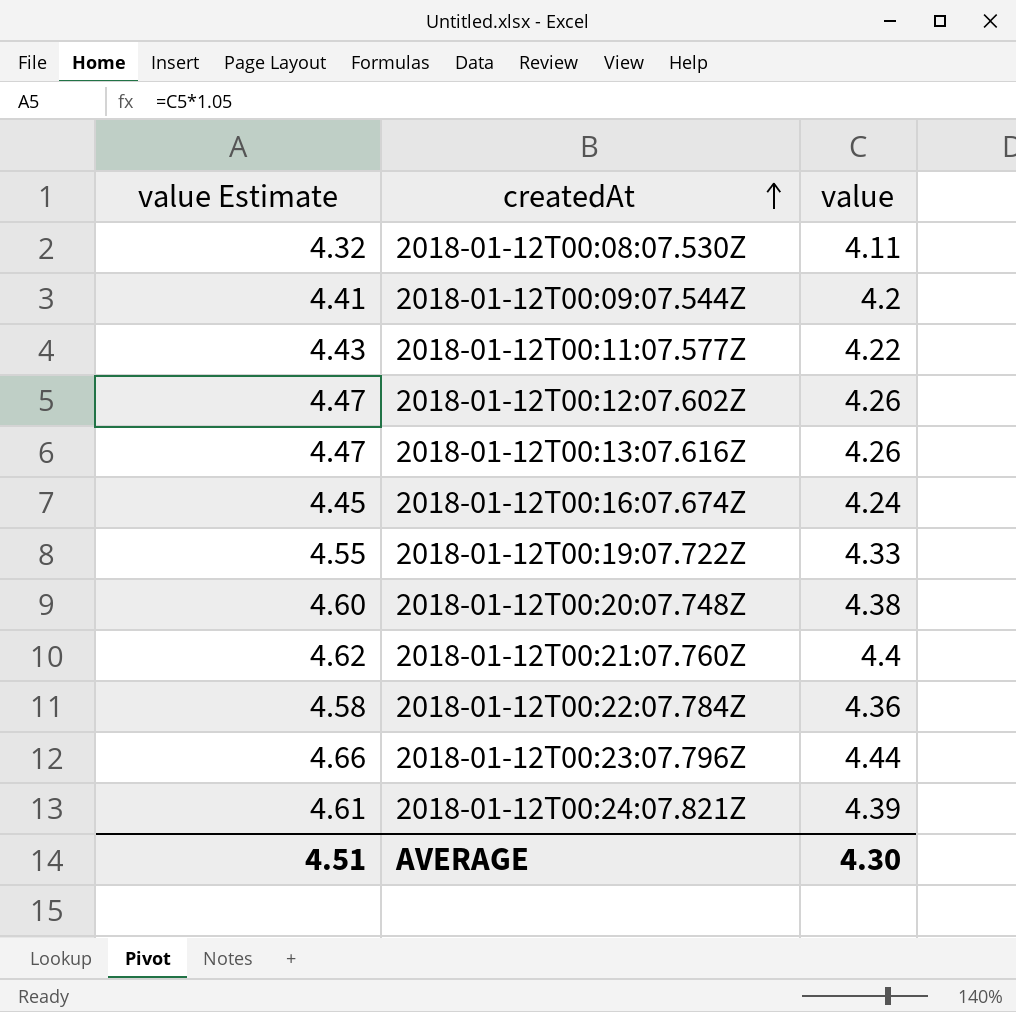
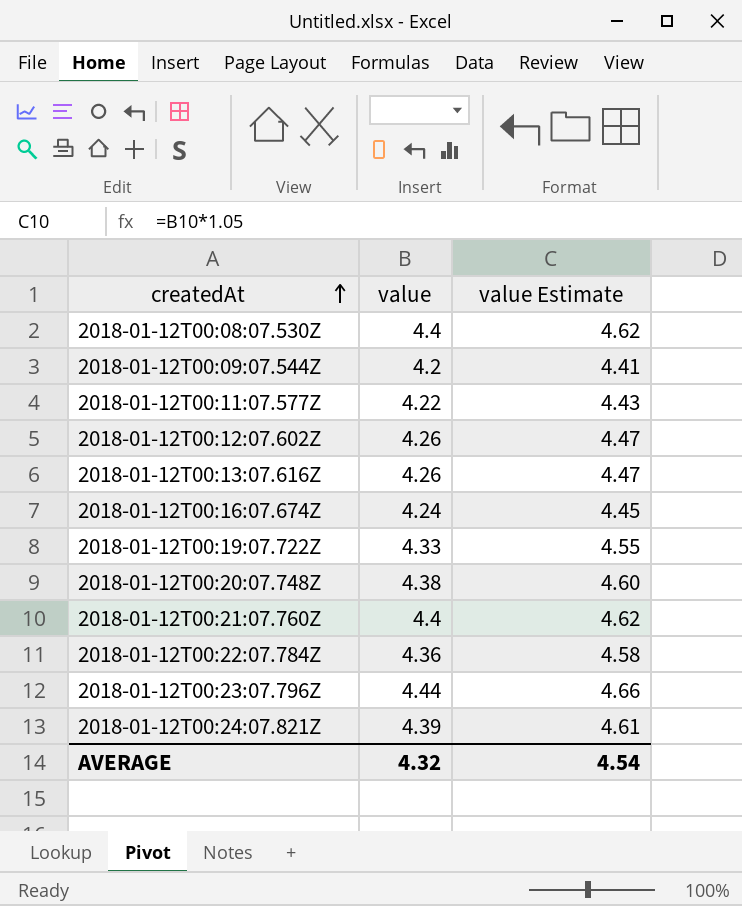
column value Estimate | position: 1 -> 3
2018-01-12T00:08:07.530Z | value: 4.11 -> 4.4
2018-01-12T00:08:07.530Z | value Estimate: 4.32 -> 4.62
AVERAGE | value: 4.30 -> 4.32
AVERAGE | value Estimate: 4.51 -> 4.54

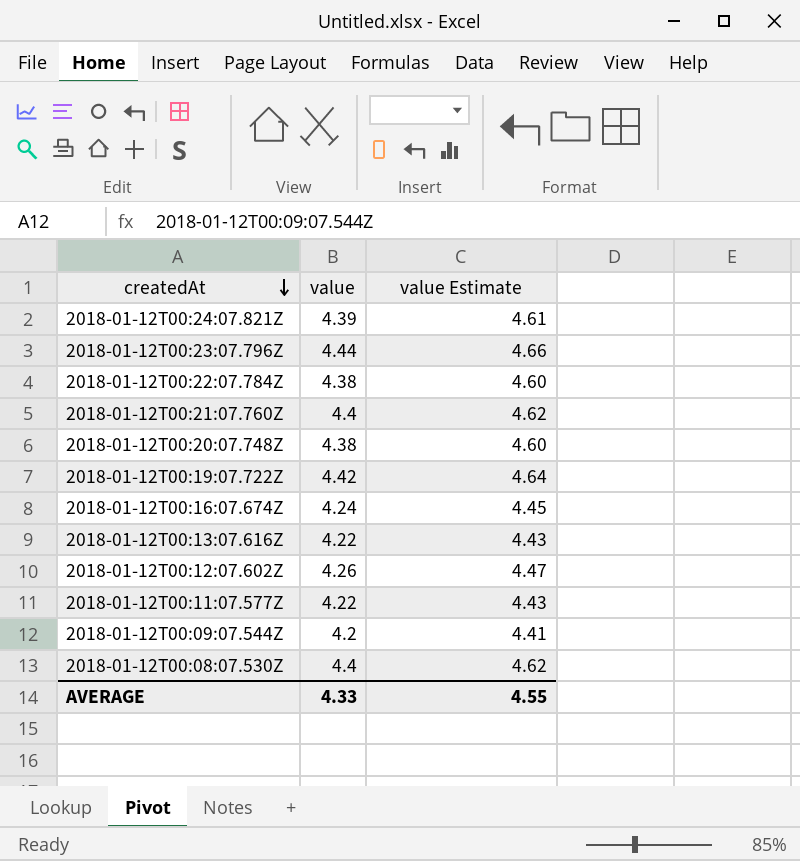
row order: createdAt ascending -> createdAt descending
2018-01-12T00:22:07.784Z | value: 4.36 -> 4.38
2018-01-12T00:22:07.784Z | value Estimate: 4.58 -> 4.60
2018-01-12T00:19:07.722Z | value: 4.33 -> 4.42
2018-01-12T00:19:07.722Z | value Estimate: 4.55 -> 4.64
2018-01-12T00:13:07.616Z | value: 4.26 -> 4.22
2018-01-12T00:13:07.616Z | value Estimate: 4.47 -> 4.43
AVERAGE | value: 4.32 -> 4.33
AVERAGE | value Estimate: 4.54 -> 4.55

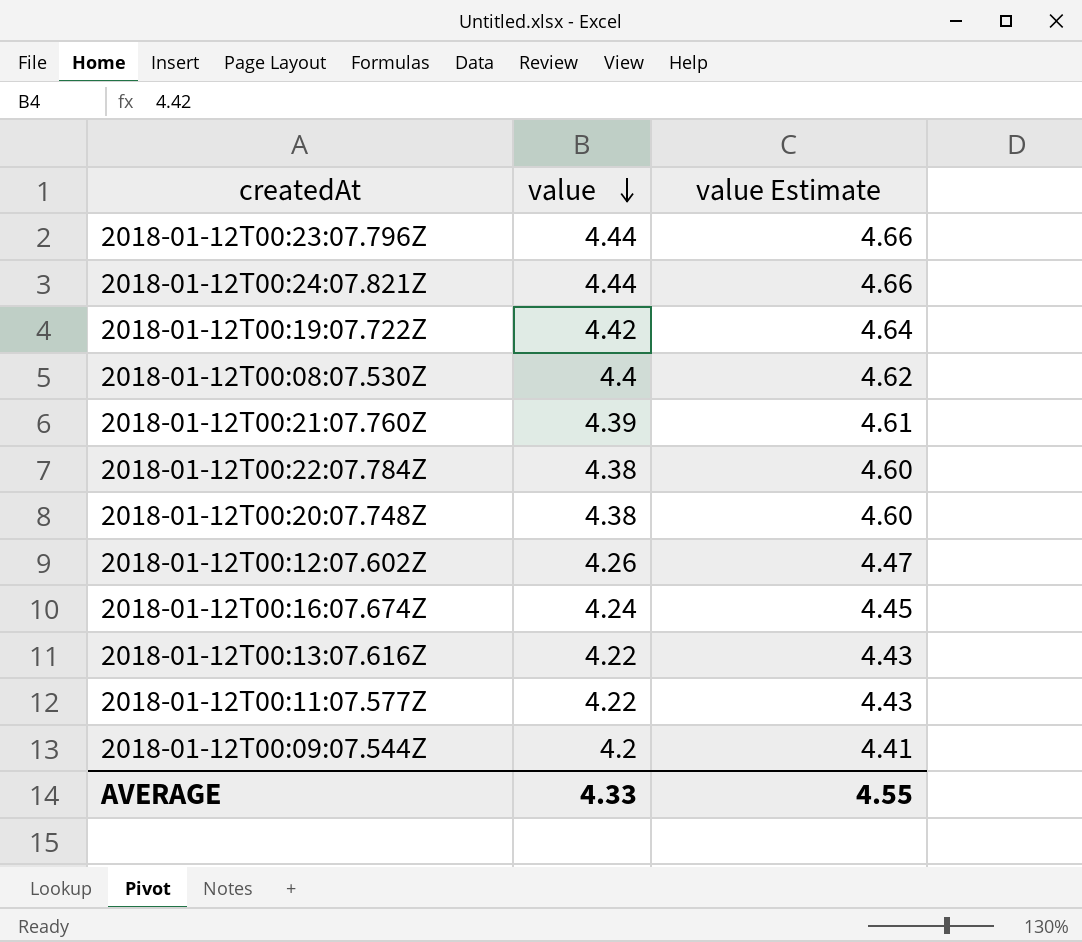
row order: createdAt descending -> value descending
2018-01-12T00:24:07.821Z | value: 4.39 -> 4.44
2018-01-12T00:24:07.821Z | value Estimate: 4.61 -> 4.66
2018-01-12T00:21:07.760Z | value: 4.4 -> 4.39
2018-01-12T00:21:07.760Z | value Estimate: 4.62 -> 4.61

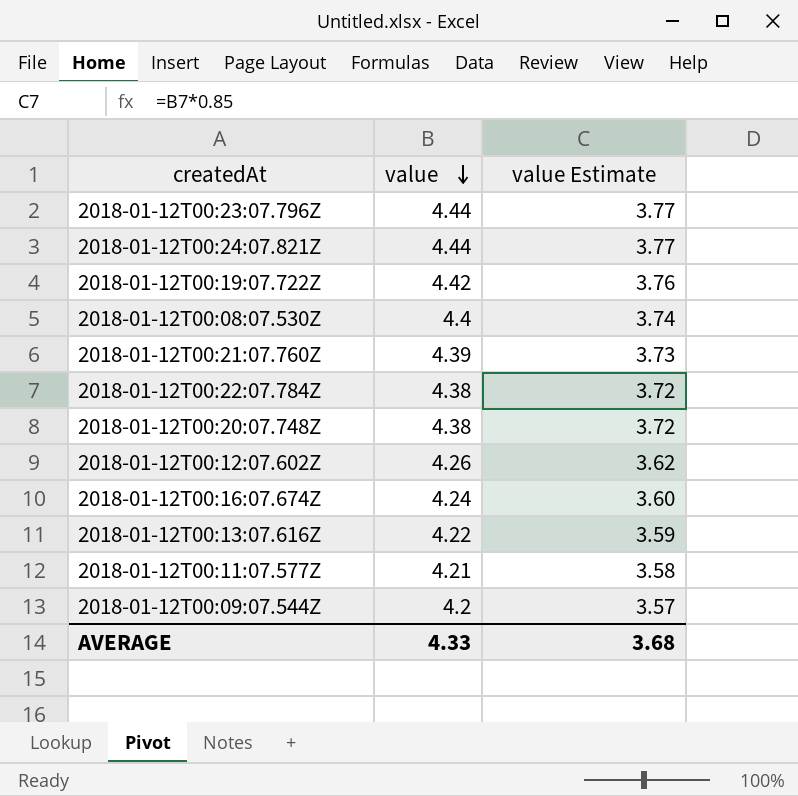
column value Estimate | formula: [value] * 1.05 -> [value] * 0.85
2018-01-12T00:11:07.577Z | value: 4.22 -> 4.21
AVERAGE | value Estimate: 4.55 -> 3.68

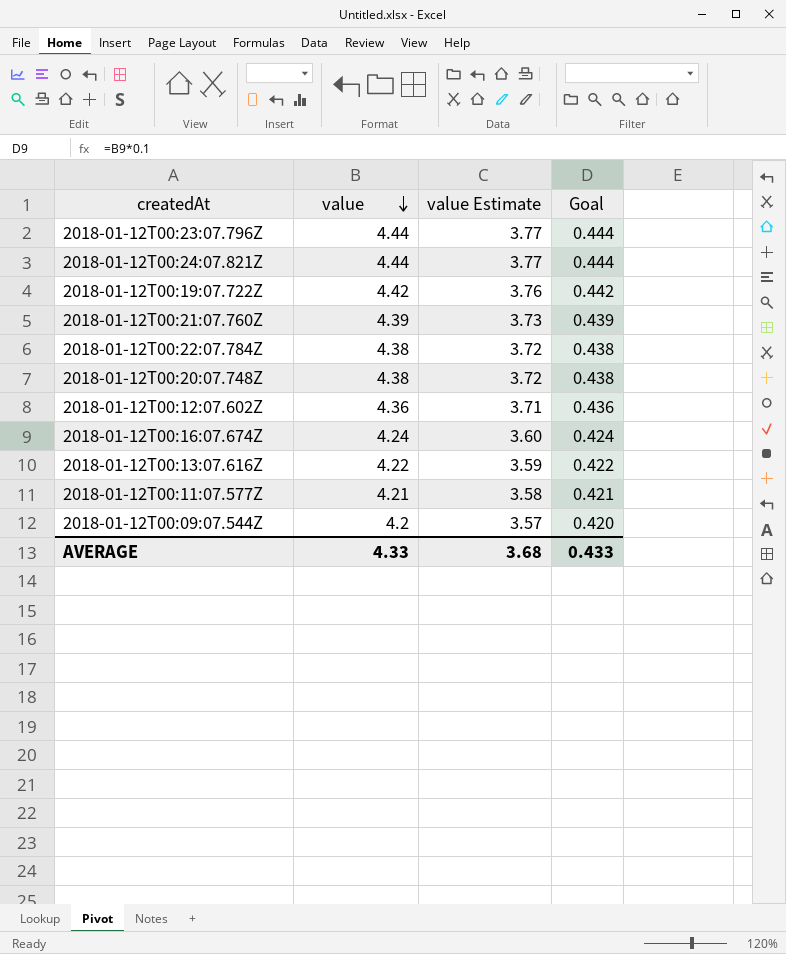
column Goal | formula: none -> [value] * 0.1
row 2018-01-12T00:08:07.530Z: 4.4 | 3.74 -> none
2018-01-12T00:12:07.602Z | value: 4.26 -> 4.36
2018-01-12T00:12:07.602Z | value Estimate: 3.62 -> 3.71

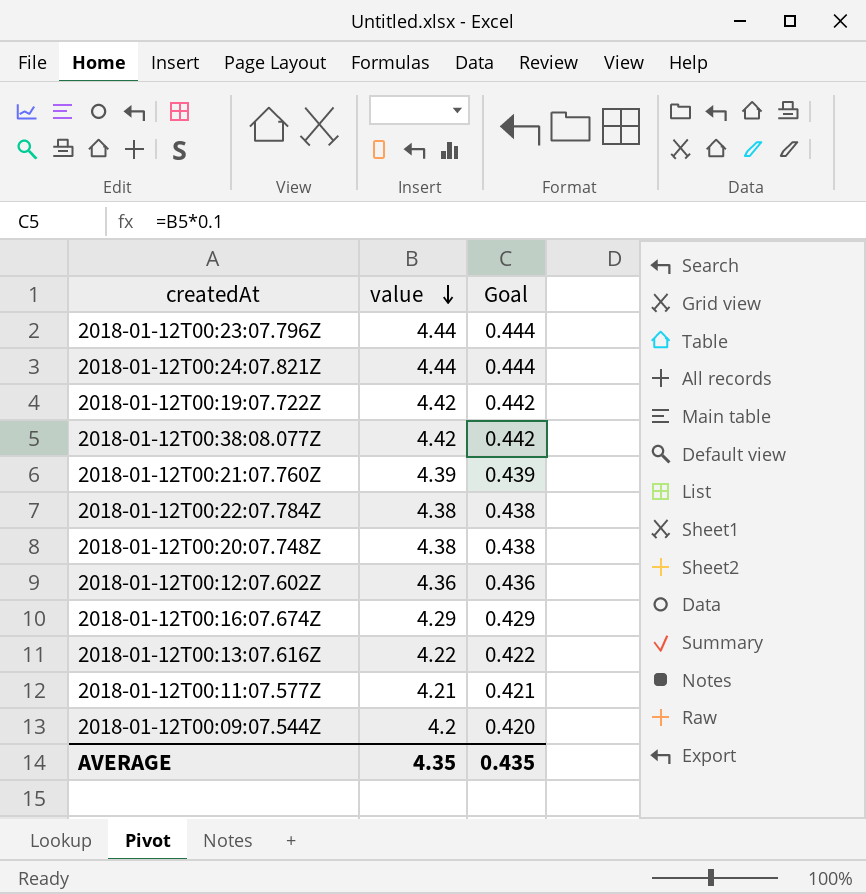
column value Estimate | formula: [value] * 0.85 -> none
row 2018-01-12T00:38:08.077Z: none -> 4.42 | 0.442
2018-01-12T00:16:07.674Z | value: 4.24 -> 4.29
2018-01-12T00:16:07.674Z | Goal: 0.424 -> 0.429
AVERAGE | value: 4.33 -> 4.35
AVERAGE | Goal: 0.433 -> 0.435

